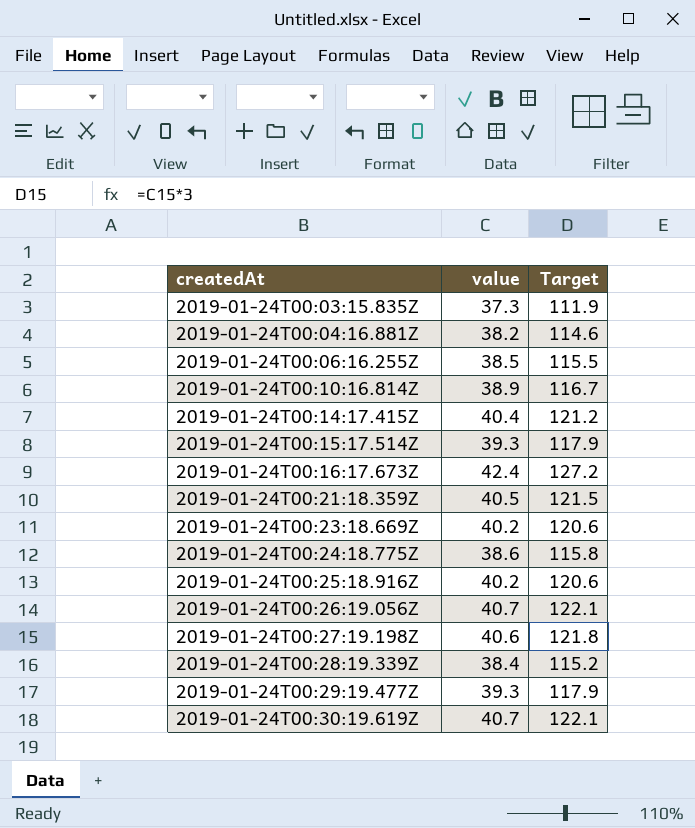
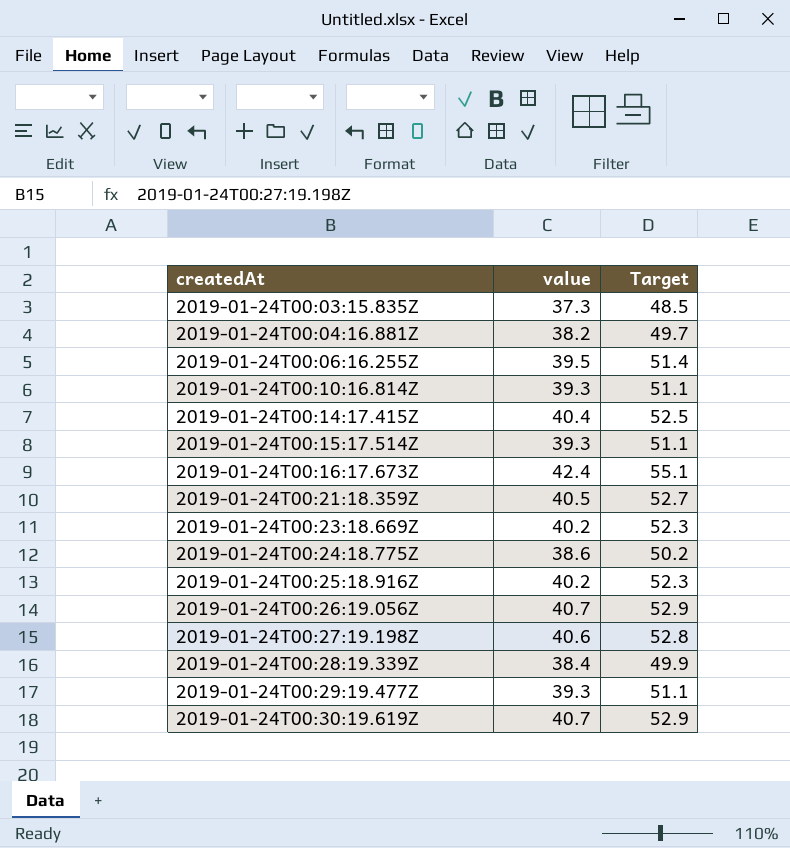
column Target | formula: [value] * 3 -> [value] * 1.3
2019-01-24T00:06:16.255Z | value: 38.5 -> 39.5
2019-01-24T00:10:16.814Z | value: 38.9 -> 39.3

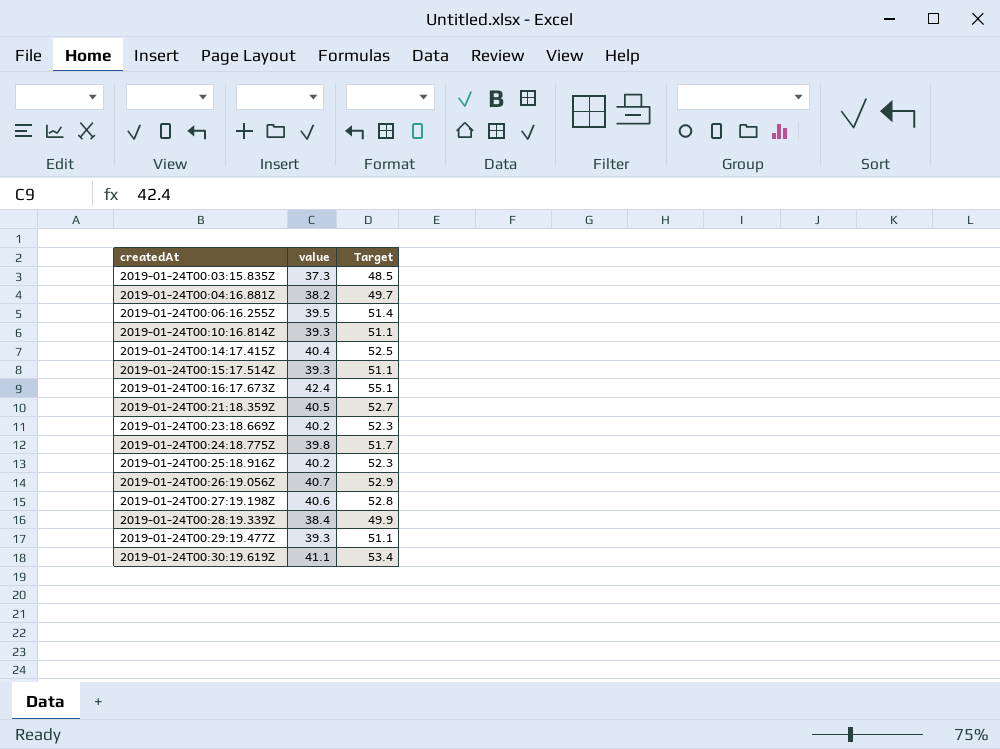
2019-01-24T00:24:18.775Z | value: 38.6 -> 39.8
2019-01-24T00:24:18.775Z | Target: 50.2 -> 51.7
2019-01-24T00:30:19.619Z | value: 40.7 -> 41.1
2019-01-24T00:30:19.619Z | Target: 52.9 -> 53.4

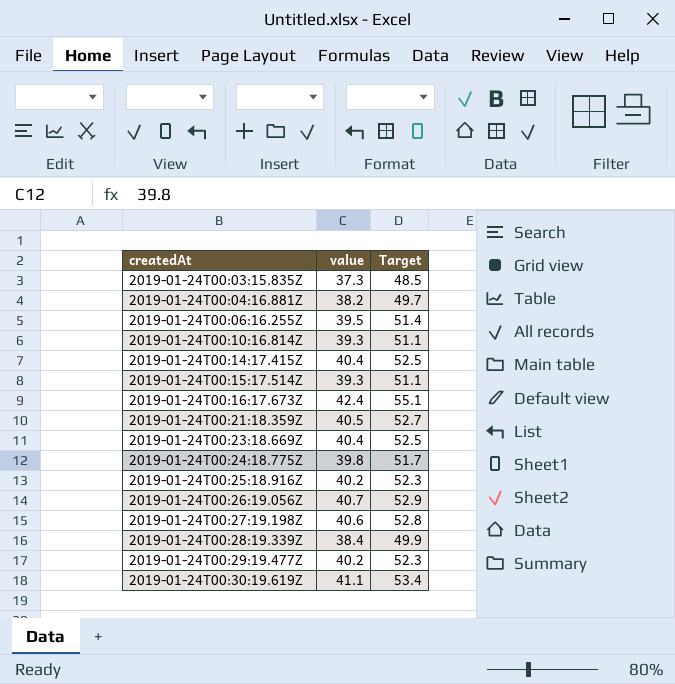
2019-01-24T00:23:18.669Z | value: 40.2 -> 40.4
2019-01-24T00:23:18.669Z | Target: 52.3 -> 52.5
2019-01-24T00:29:19.477Z | value: 39.3 -> 40.2
2019-01-24T00:29:19.477Z | Target: 51.1 -> 52.3

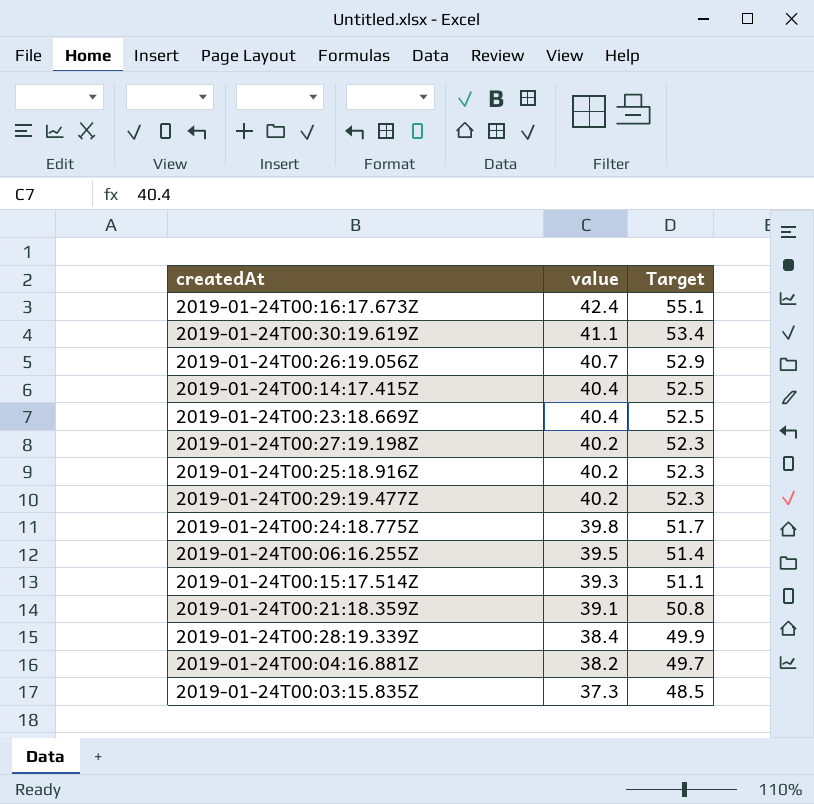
row order: createdAt ascending -> value descending
row 2019-01-24T00:10:16.814Z: 39.3 | 51.1 -> none
2019-01-24T00:27:19.198Z | value: 40.6 -> 40.2
2019-01-24T00:27:19.198Z | Target: 52.8 -> 52.3
2019-01-24T00:21:18.359Z | value: 40.5 -> 39.1
2019-01-24T00:21:18.359Z | Target: 52.7 -> 50.8

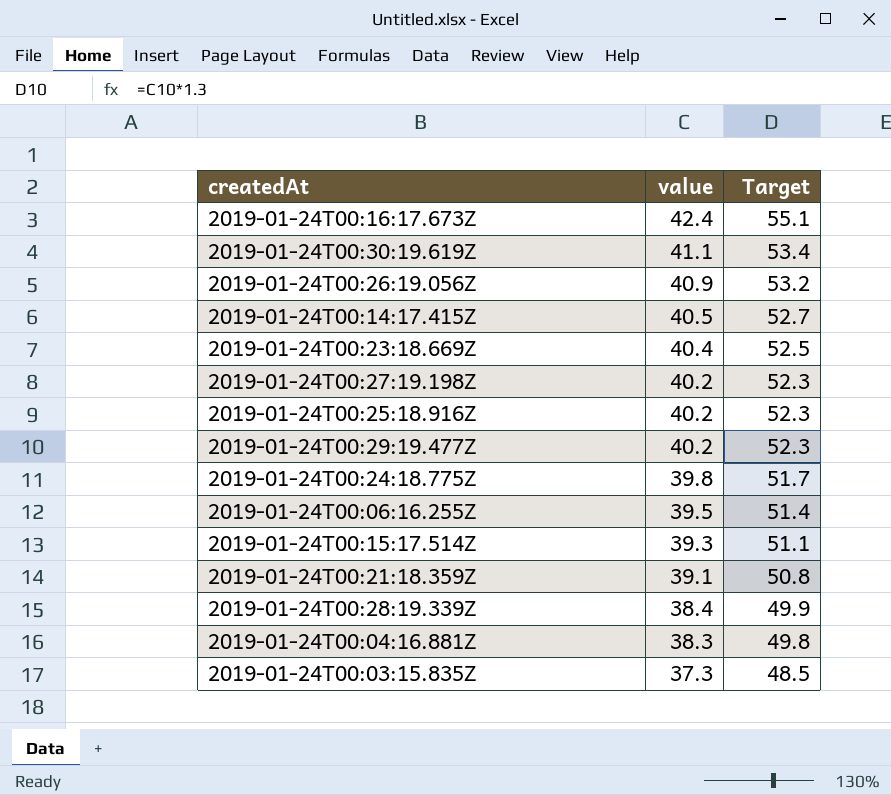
2019-01-24T00:26:19.056Z | value: 40.7 -> 40.9
2019-01-24T00:26:19.056Z | Target: 52.9 -> 53.2
2019-01-24T00:14:17.415Z | value: 40.4 -> 40.5
2019-01-24T00:14:17.415Z | Target: 52.5 -> 52.7
2019-01-24T00:04:16.881Z | value: 38.2 -> 38.3
2019-01-24T00:04:16.881Z | Target: 49.7 -> 49.8

